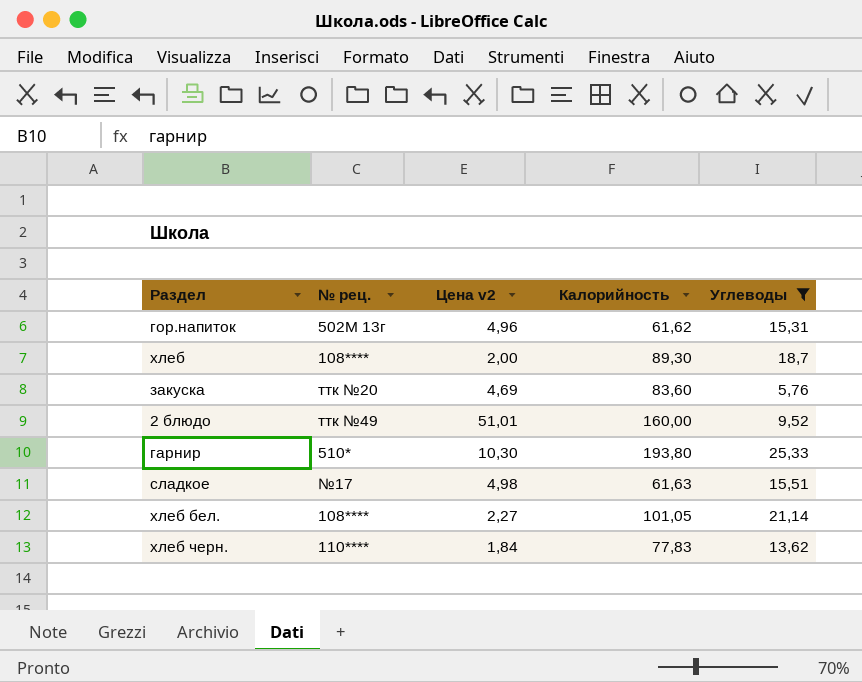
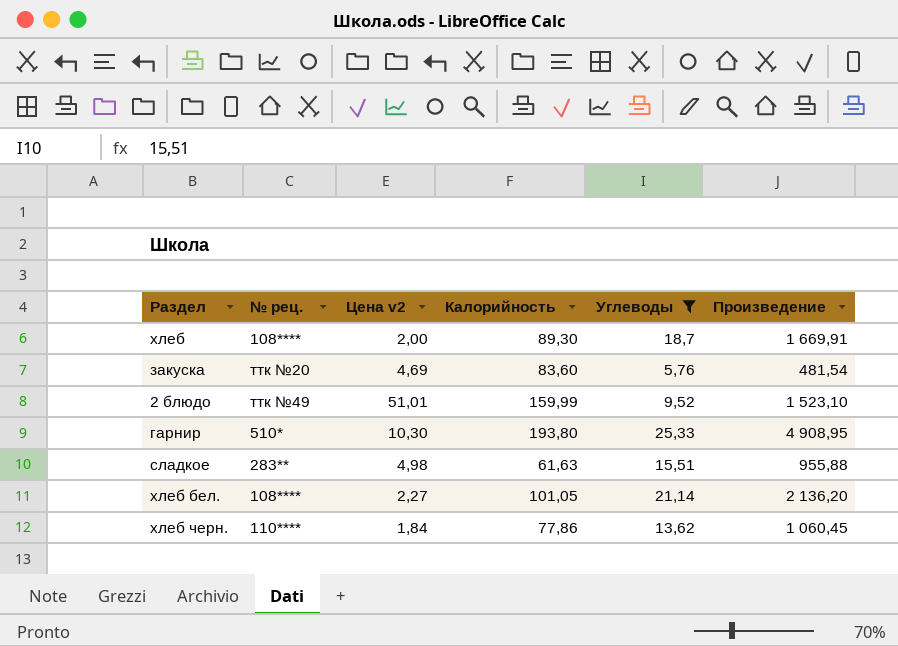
column Произведение | formula: none -> [Калорийность] * [Углеводы]
row гор.напиток: 502М 13г | 4,96 | 61,62 | 15,31 -> none
2 блюдо | Калорийность: 160,00 -> 159,99
сладкое | № рец.: №17 -> 283**
хлеб черн. | Калорийность: 77,83 -> 77,86

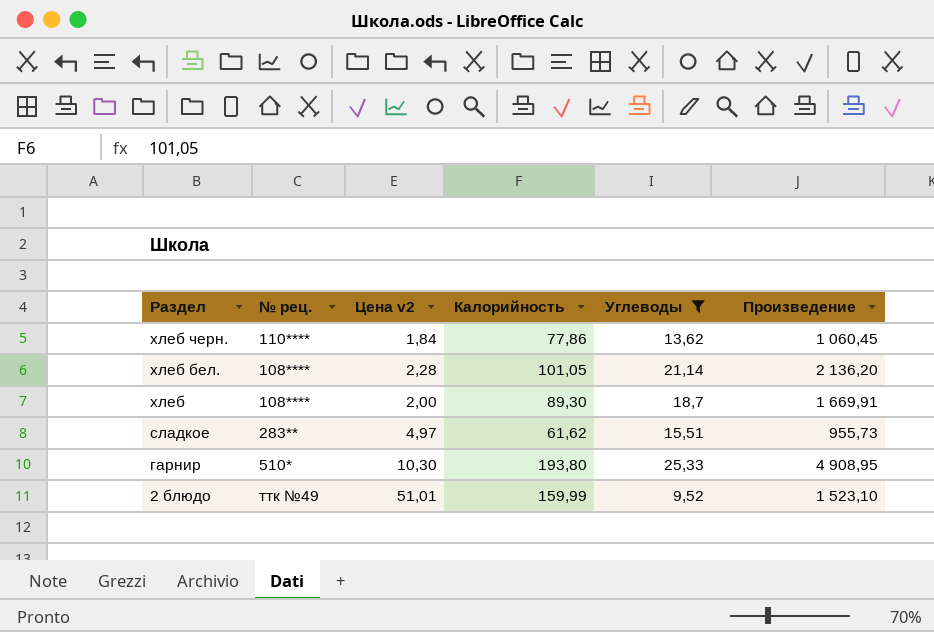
row order: none -> Раздел descending
row закуска: ттк №20 | 4,69 | 83,60 | 5,76 | 481,54 -> none
хлеб бел. | Цена v2: 2,27 -> 2,28
сладкое | Цена v2: 4,98 -> 4,97
сладкое | Калорийность: 61,63 -> 61,62
сладкое | Произведение: 955,88 -> 955,73

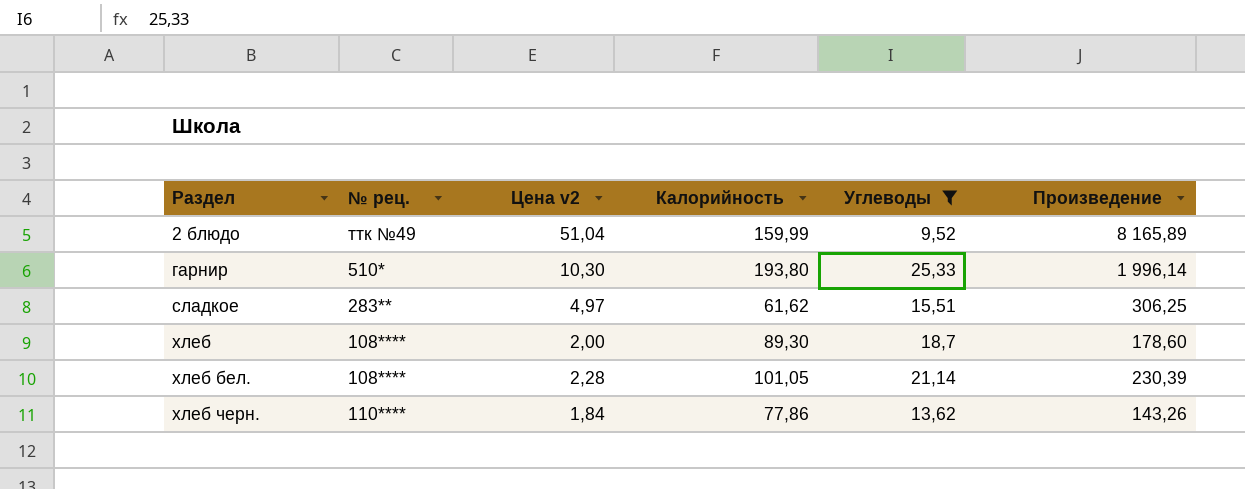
row order: Раздел descending -> Раздел ascending
column Произведение | formula: [Калорийность] * [Углеводы] -> [Цена v2] * [Калорийность]
2 блюдо | Цена v2: 51,01 -> 51,04

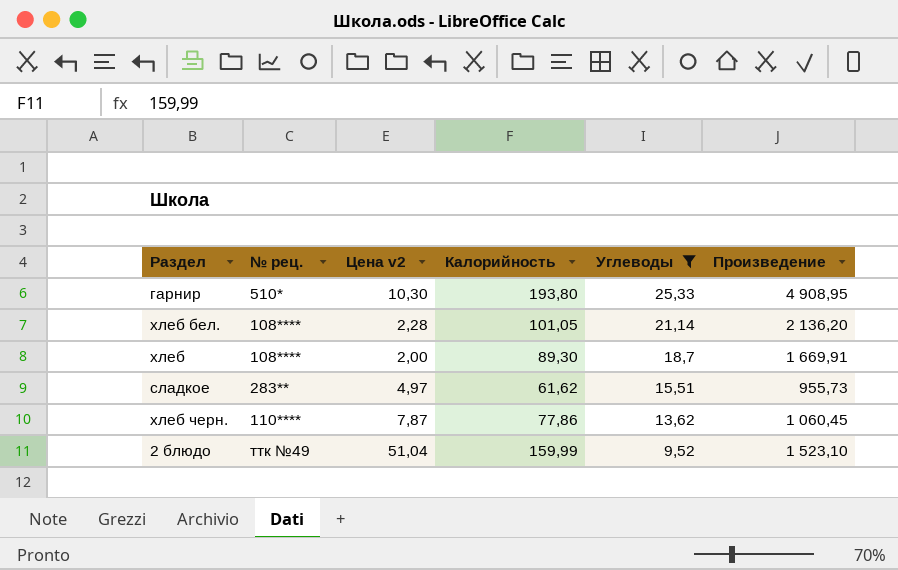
row order: Раздел ascending -> Углеводы descending
column Произведение | formula: [Цена v2] * [Калорийность] -> [Калорийность] * [Углеводы]
хлеб черн. | Цена v2: 1,84 -> 7,87

